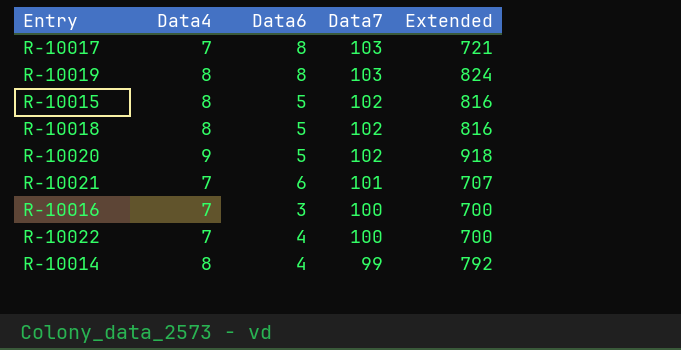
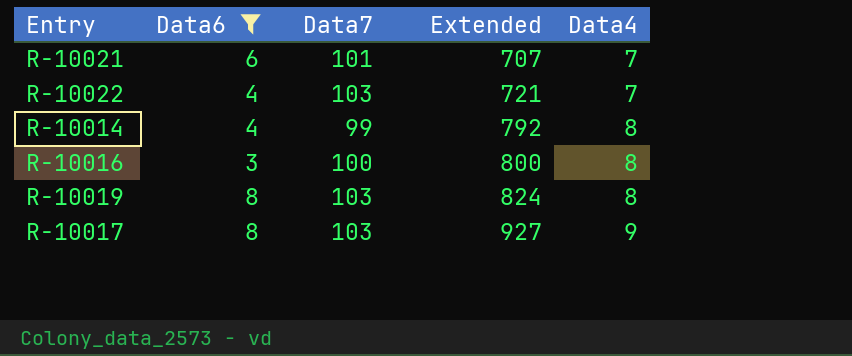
filter: none -> Data6 != 5
row order: Data7 descending -> Extended ascending
column Data4 | position: 2 -> 5
R-10022 | Data7: 100 -> 103
R-10022 | Extended: 700 -> 721
R-10016 | Extended: 700 -> 800
R-10016 | Data4: 7 -> 8
R-10017 | Extended: 721 -> 927
R-10017 | Data4: 7 -> 9

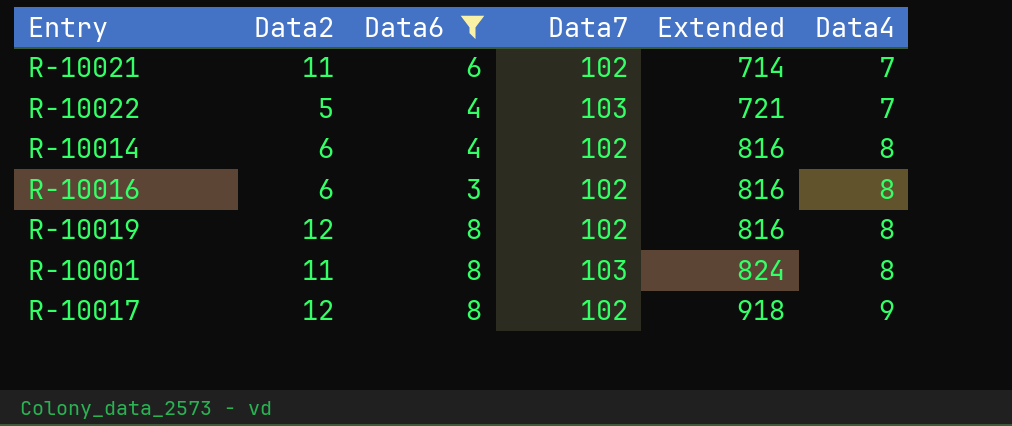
column Data2 | position: none -> 2
R-10021 | Data7: 101 -> 102
R-10021 | Extended: 707 -> 714
R-10014 | Data7: 99 -> 102
R-10014 | Extended: 792 -> 816
R-10016 | Data7: 100 -> 102
R-10016 | Extended: 800 -> 816
R-10019 | Data7: 103 -> 102
R-10019 | Extended: 824 -> 816
row R-10001: none -> 11 | 8 | 103 | 824 | 8
R-10017 | Data7: 103 -> 102
R-10017 | Extended: 927 -> 918

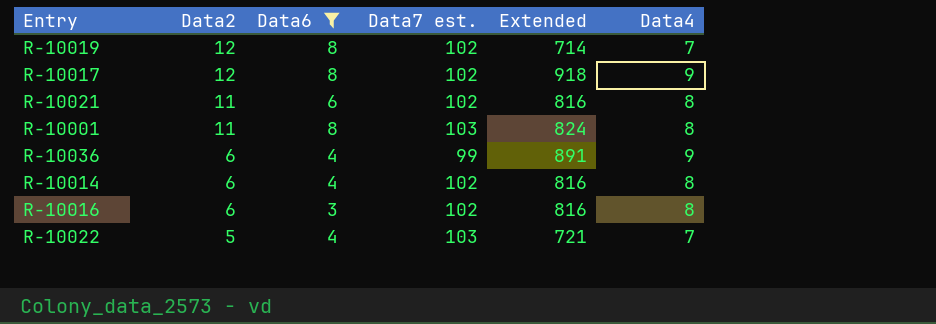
row order: Extended ascending -> Data2 descending
column name: Data7 -> Data7 est.
R-10019 | Extended: 816 -> 714
R-10019 | Data4: 8 -> 7
R-10021 | Extended: 714 -> 816
R-10021 | Data4: 7 -> 8
row R-10036: none -> 6 | 4 | 99 | 891 | 9

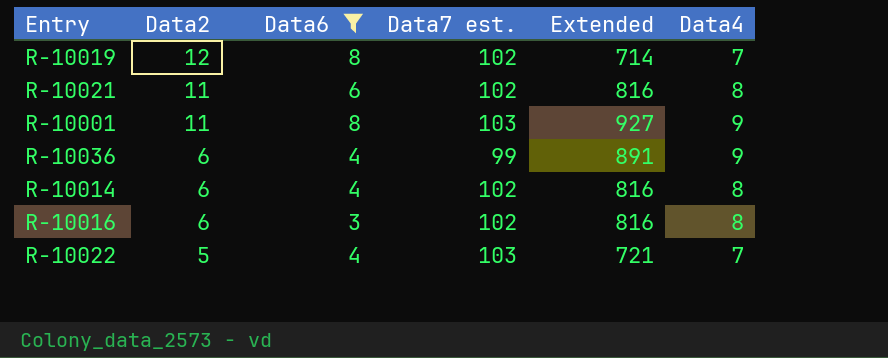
row R-10017: 12 | 8 | 102 | 918 | 9 -> none
R-10001 | Extended: 824 -> 927
R-10001 | Data4: 8 -> 9

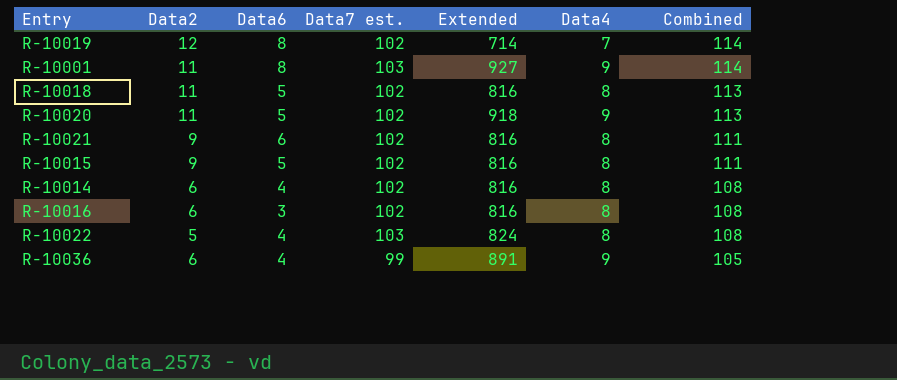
filter: Data6 != 5 -> none
row order: Data2 descending -> Combined descending
column Combined | formula: none -> [Data2] + [Data7 est.]
R-10021 | Data2: 11 -> 9
R-10022 | Extended: 721 -> 824
R-10022 | Data4: 7 -> 8

